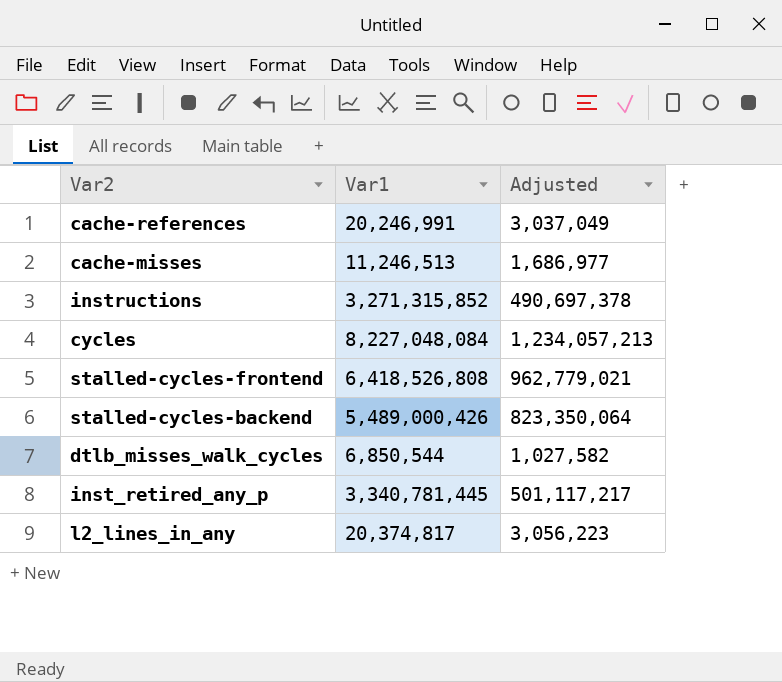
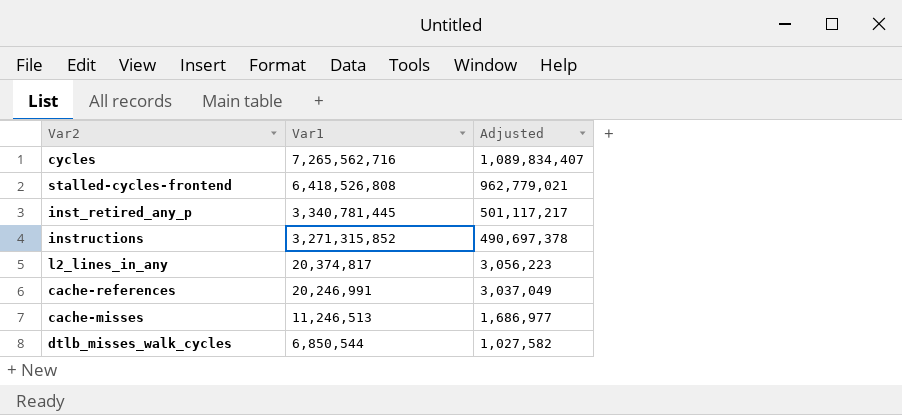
row order: none -> Var1 descending
row stalled-cycles-backend: 5,489,000,426 | 823,350,064 -> none
cycles | Var1: 8,227,048,084 -> 7,265,562,716
cycles | Adjusted: 1,234,057,213 -> 1,089,834,407

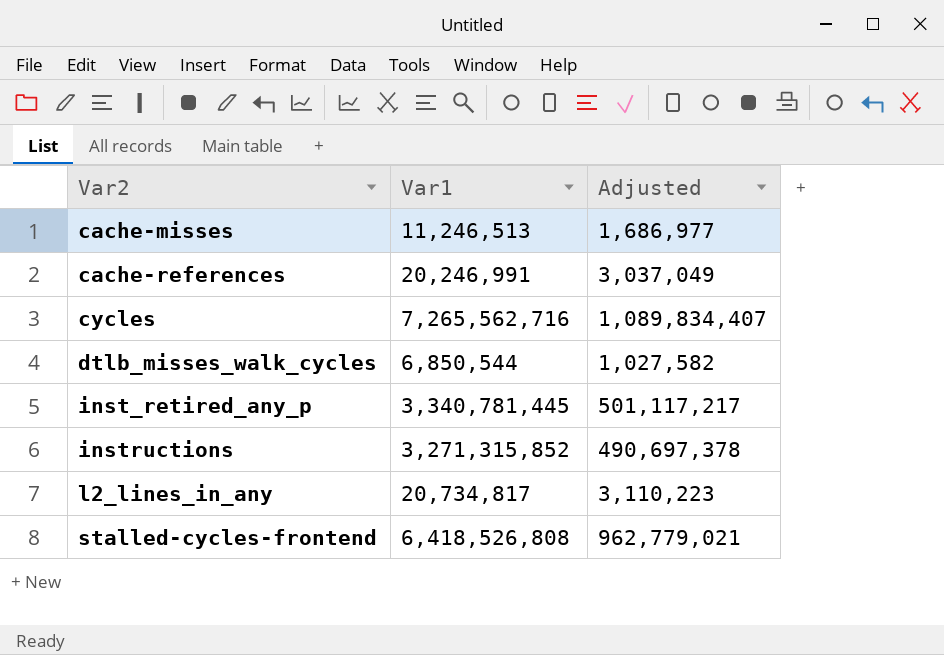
row order: Var1 descending -> Var2 ascending
l2_lines_in_any | Var1: 20,374,817 -> 20,734,817
l2_lines_in_any | Adjusted: 3,056,223 -> 3,110,223

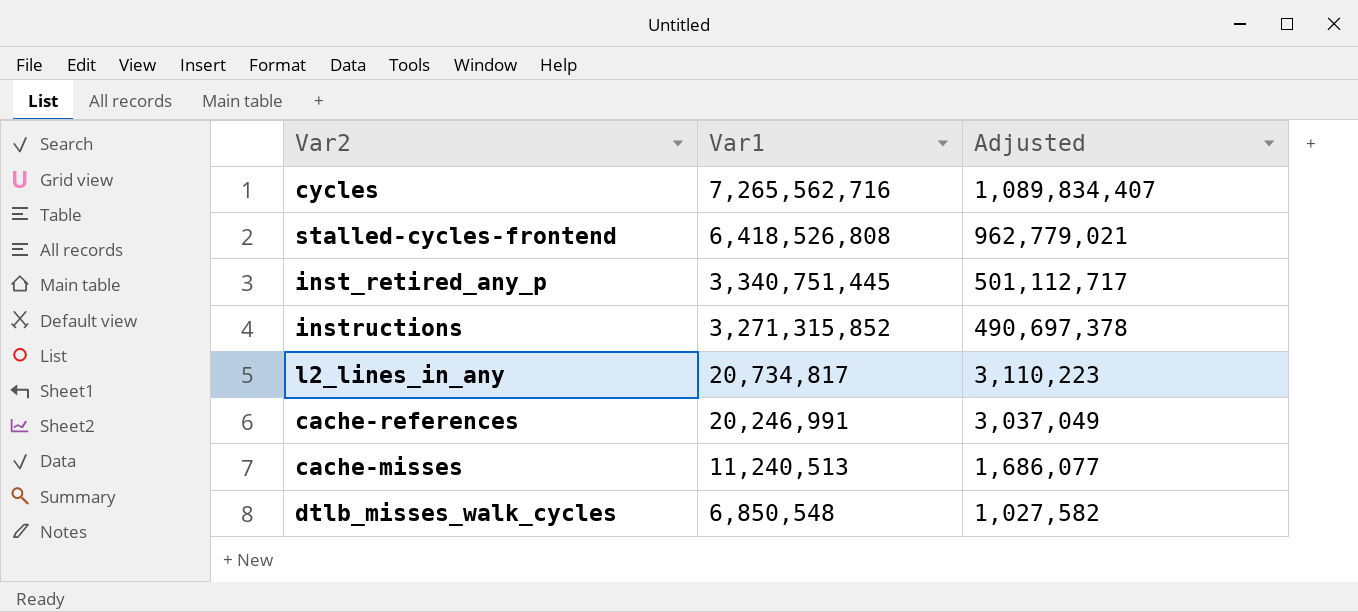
row order: Var2 ascending -> Var1 descending
inst_retired_any_p | Var1: 3,340,781,445 -> 3,340,751,445
inst_retired_any_p | Adjusted: 501,117,217 -> 501,112,717
cache-misses | Var1: 11,246,513 -> 11,240,513
cache-misses | Adjusted: 1,686,977 -> 1,686,077
dtlb_misses_walk_cycles | Var1: 6,850,544 -> 6,850,548

